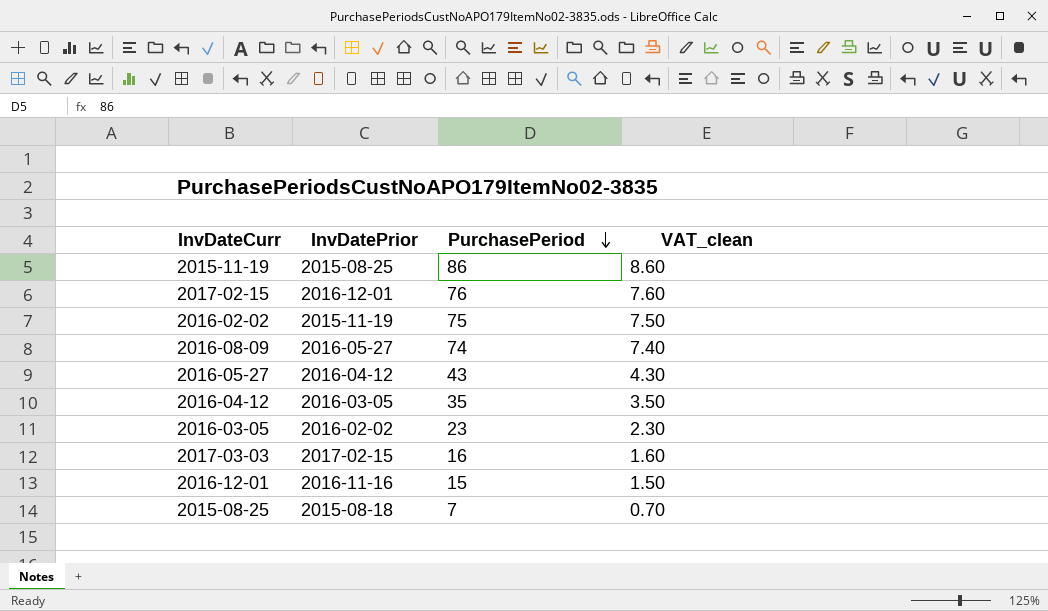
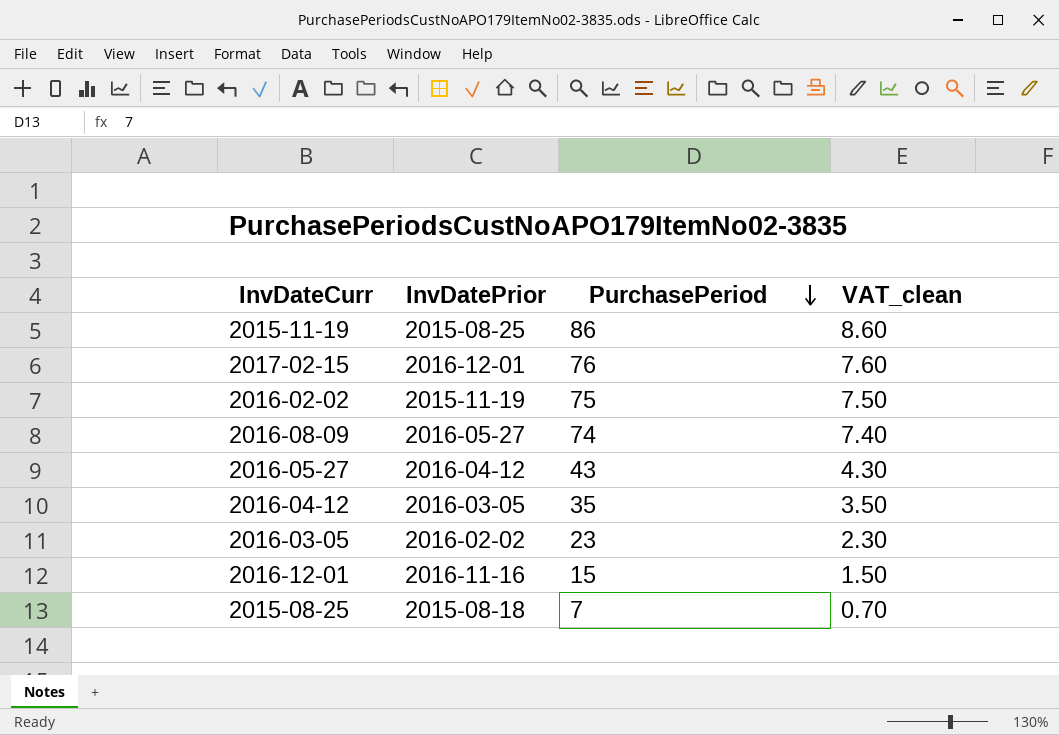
row 2017-03-03: 2017-02-15 | 16 | 1.60 -> none

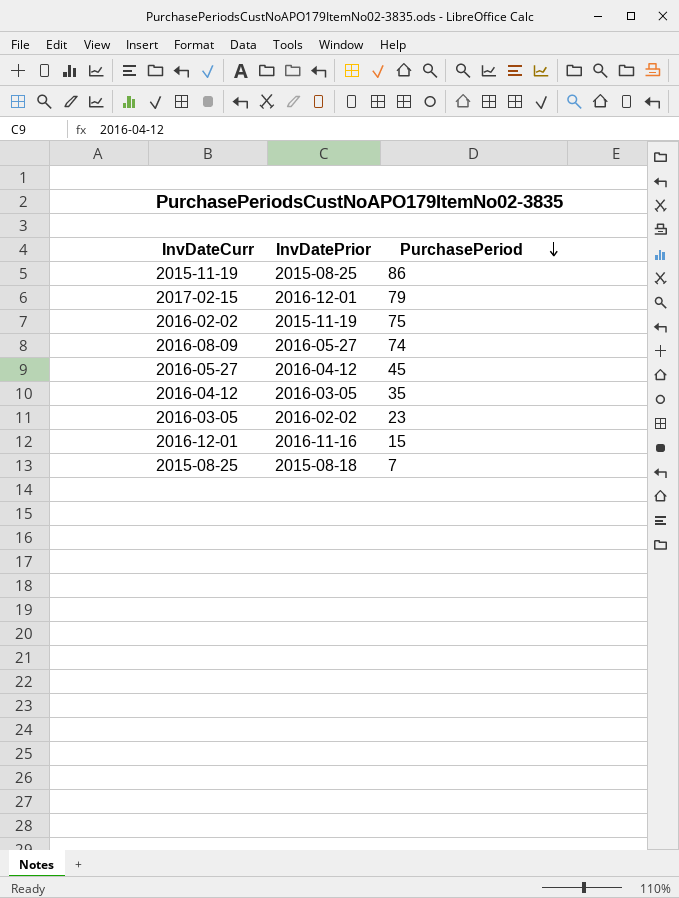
column VAT_clean | formula: [PurchasePeriod] * 0.1 -> none
2017-02-15 | PurchasePeriod: 76 -> 79
2016-05-27 | PurchasePeriod: 43 -> 45

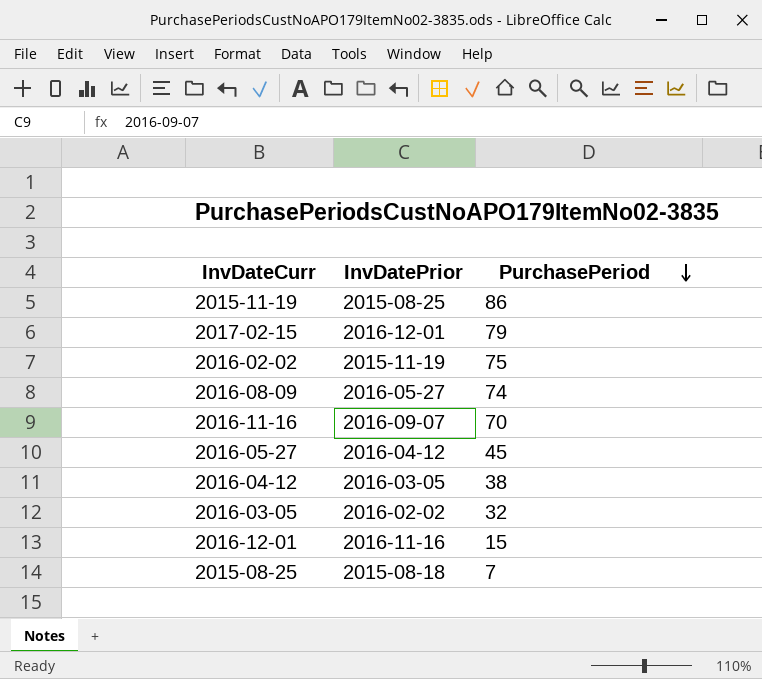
row 2016-11-16: none -> 2016-09-07 | 70
2016-04-12 | PurchasePeriod: 35 -> 38
2016-03-05 | PurchasePeriod: 23 -> 32

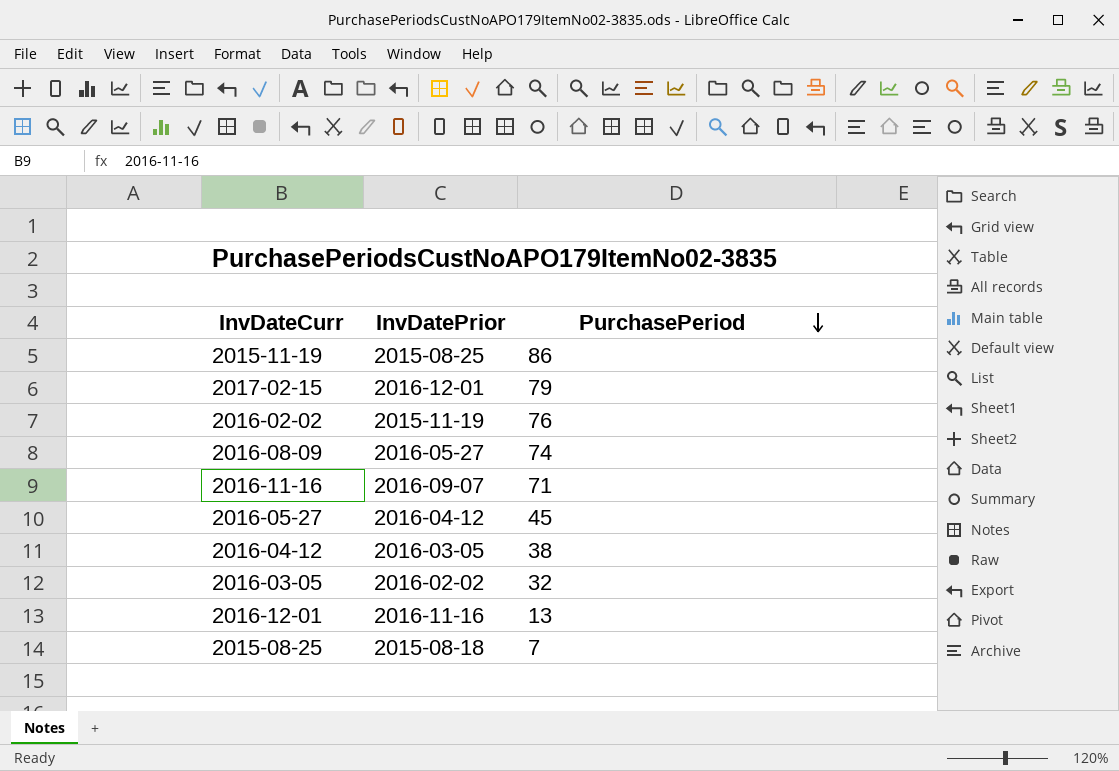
2016-02-02 | PurchasePeriod: 75 -> 76
2016-11-16 | PurchasePeriod: 70 -> 71
2016-12-01 | PurchasePeriod: 15 -> 13

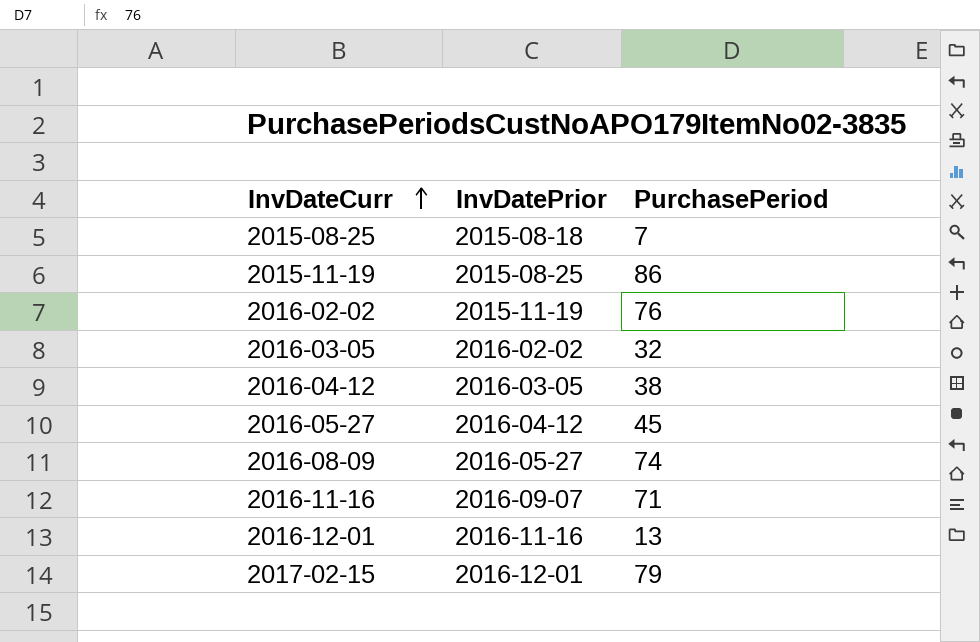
row order: PurchasePeriod descending -> InvDateCurr ascending

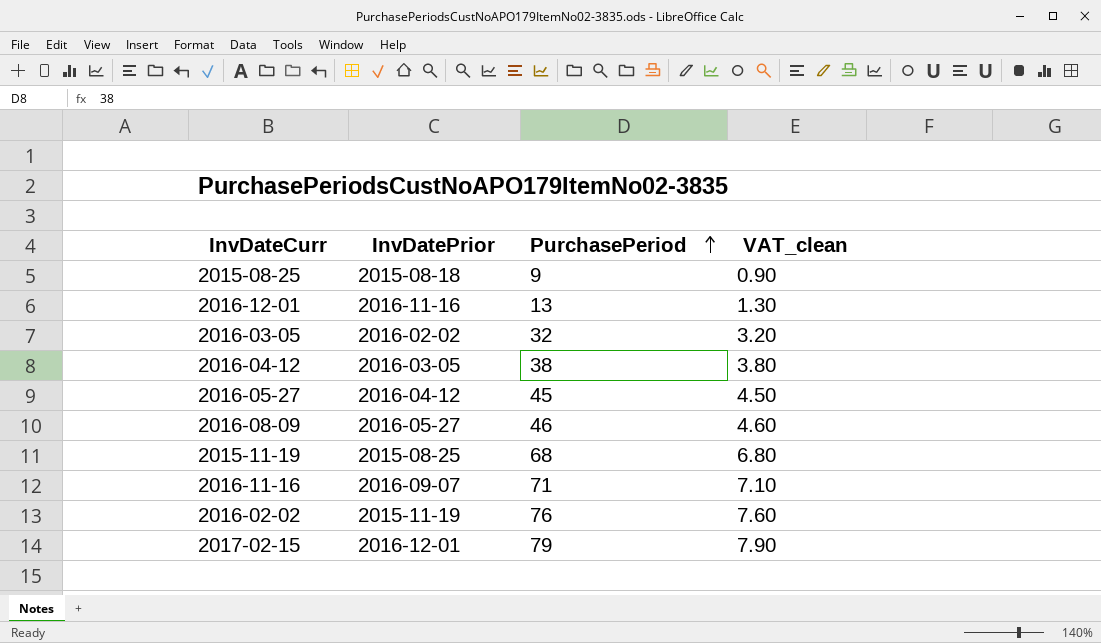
row order: InvDateCurr ascending -> PurchasePeriod ascending
column VAT_clean | formula: none -> [PurchasePeriod] * 0.1
2015-08-25 | PurchasePeriod: 7 -> 9
2016-08-09 | PurchasePeriod: 74 -> 46
2015-11-19 | PurchasePeriod: 86 -> 68

